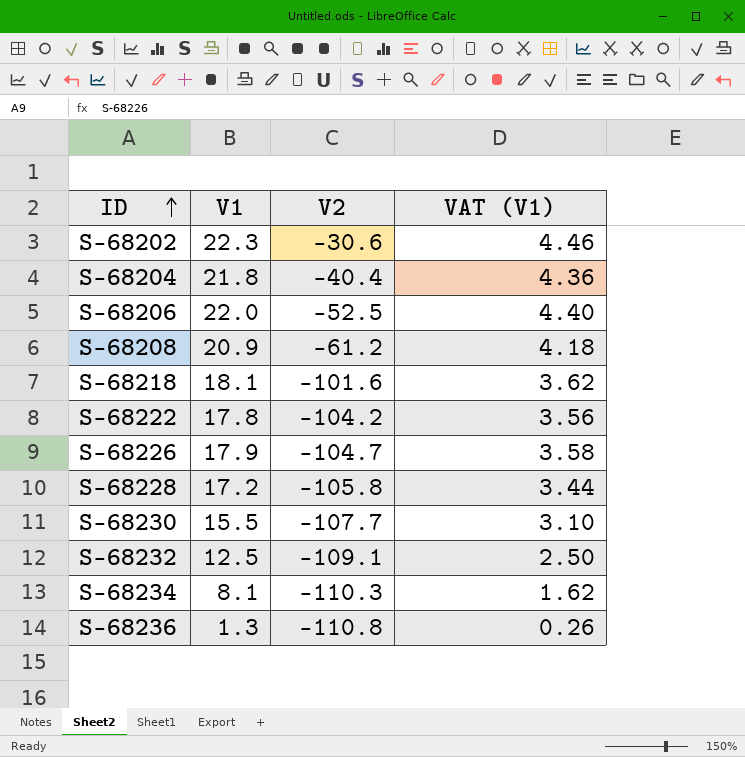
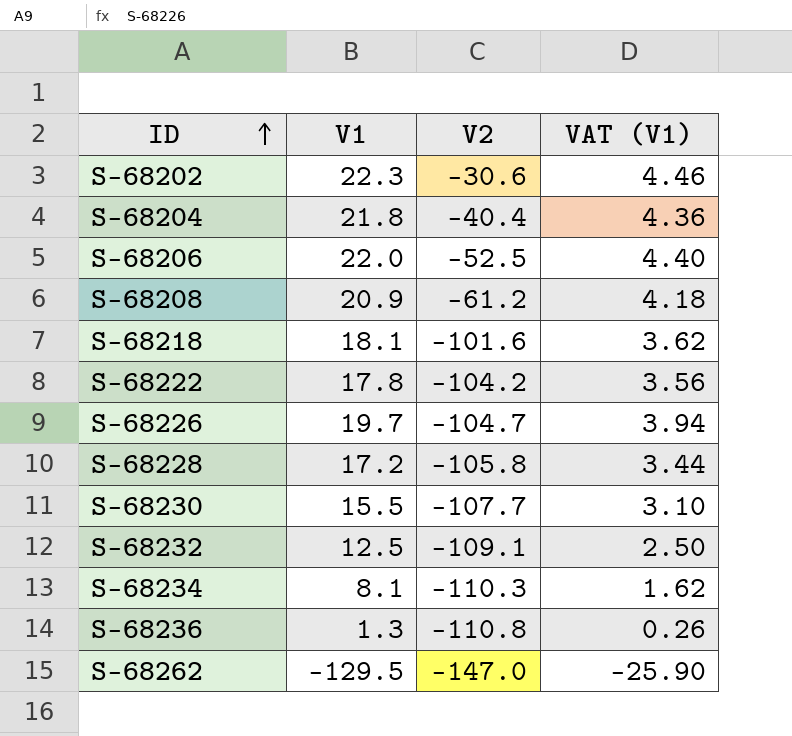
S-68226 | V1: 17.9 -> 19.7
S-68226 | VAT (V1): 3.58 -> 3.94
row S-68262: none -> -129.5 | -147.0 | -25.90

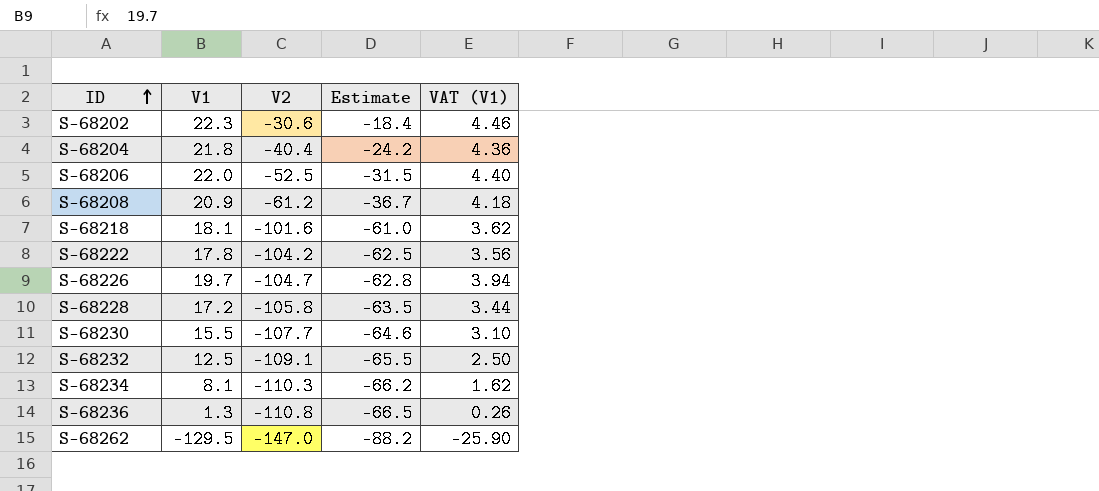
column Estimate | formula: none -> [V2] * 0.6

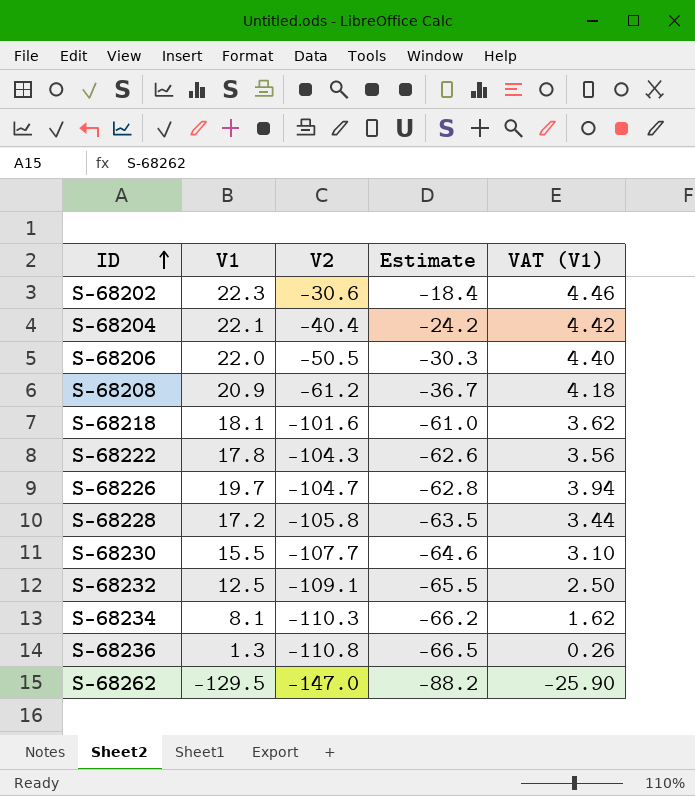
S-68204 | V1: 21.8 -> 22.1
S-68204 | VAT (V1): 4.36 -> 4.42
S-68206 | V2: -52.5 -> -50.5
S-68206 | Estimate: -31.5 -> -30.3
S-68222 | V2: -104.2 -> -104.3
S-68222 | Estimate: -62.5 -> -62.6

